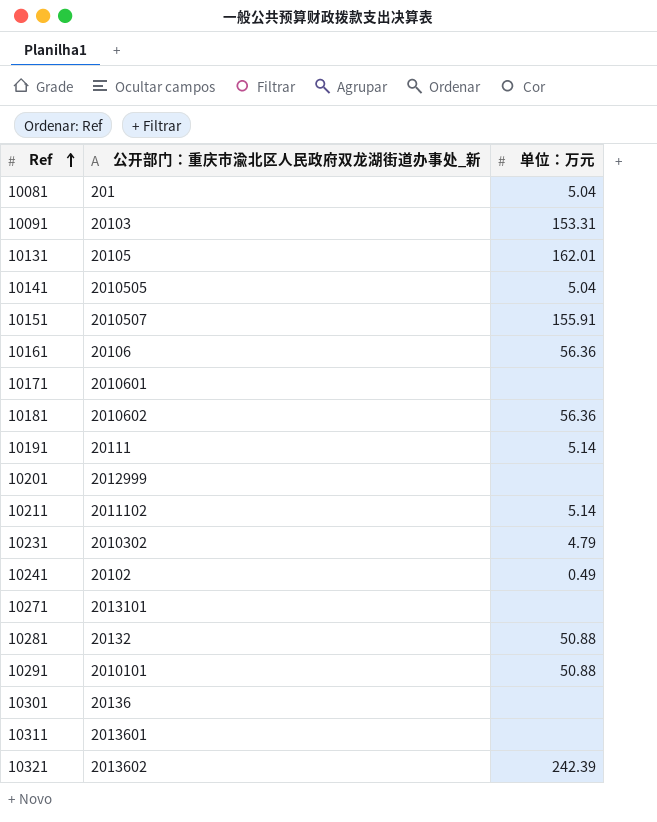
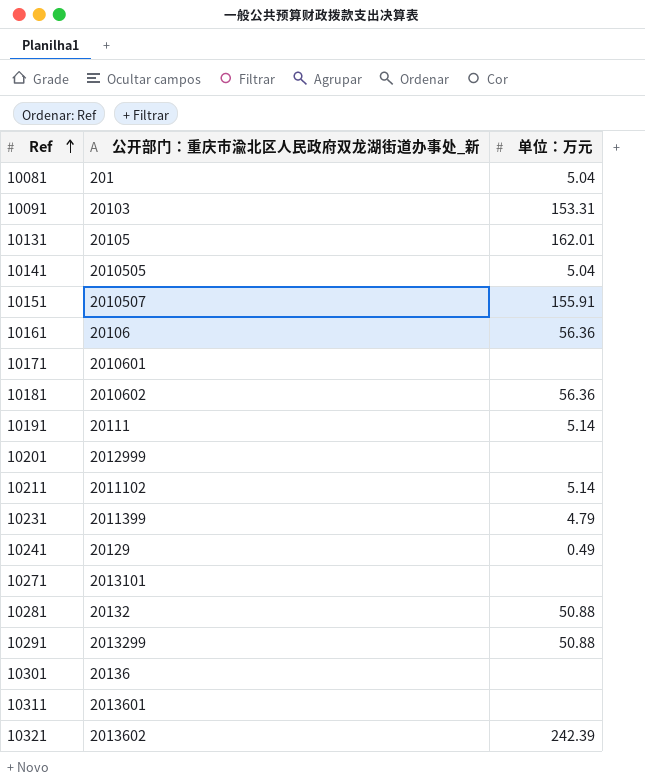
10231 | 公开部门：重庆市渝北区人民政府双龙湖街道办事处_新: 2010302 -> 2011399
10241 | 公开部门：重庆市渝北区人民政府双龙湖街道办事处_新: 20102 -> 20129
10291 | 公开部门：重庆市渝北区人民政府双龙湖街道办事处_新: 2010101 -> 2013299

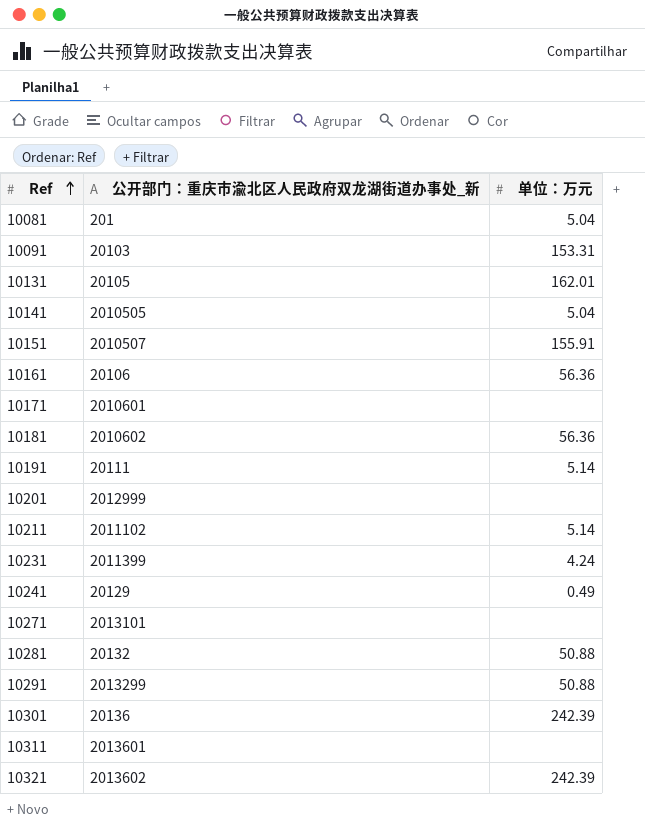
10231 | 单位：万元: 4.79 -> 4.24
10301 | 单位：万元: none -> 242.39

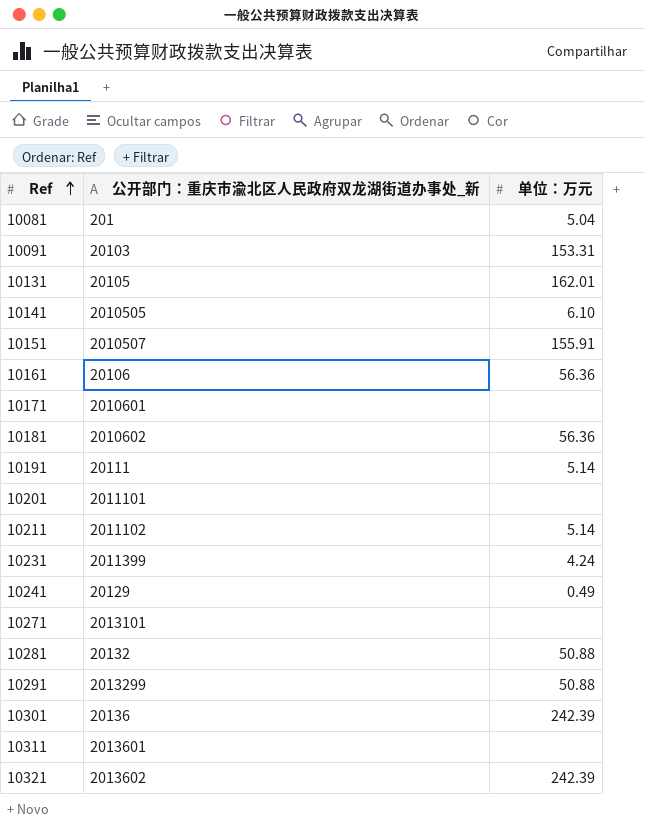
10141 | 单位：万元: 5.04 -> 6.10
10201 | 公开部门：重庆市渝北区人民政府双龙湖街道办事处_新: 2012999 -> 2011101

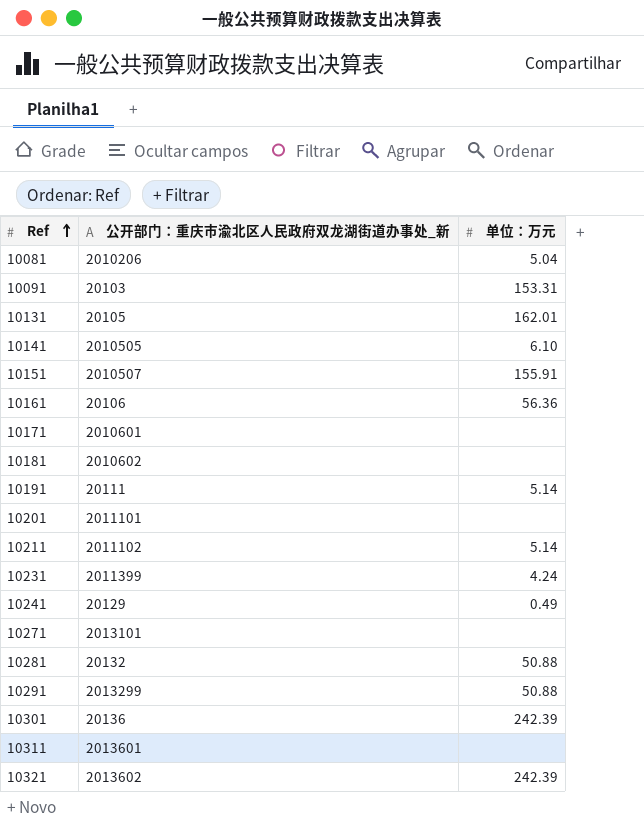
10081 | 公开部门：重庆市渝北区人民政府双龙湖街道办事处_新: 201 -> 2010206
10181 | 单位：万元: 56.36 -> none

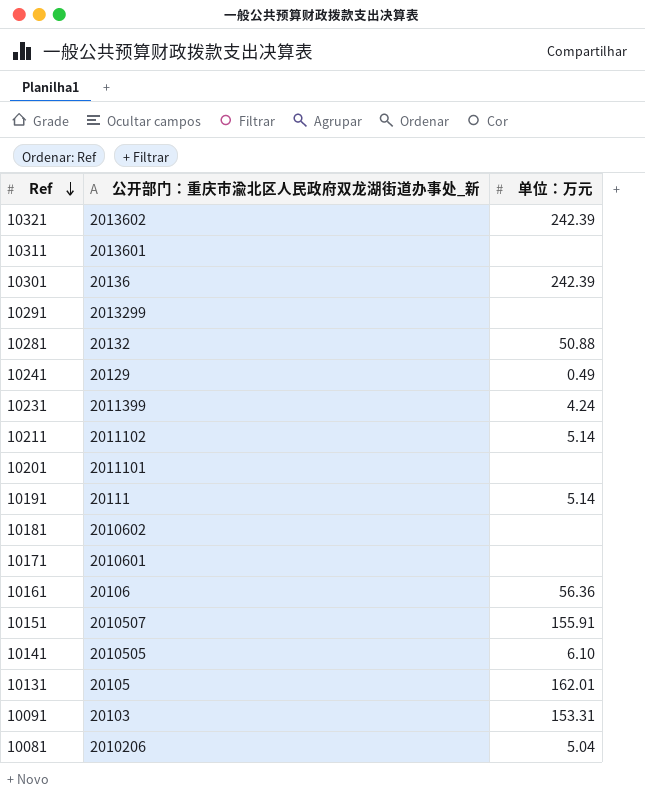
row order: Ref ascending -> Ref descending
row 10271: 2013101 | none -> none
10291 | 单位：万元: 50.88 -> none

